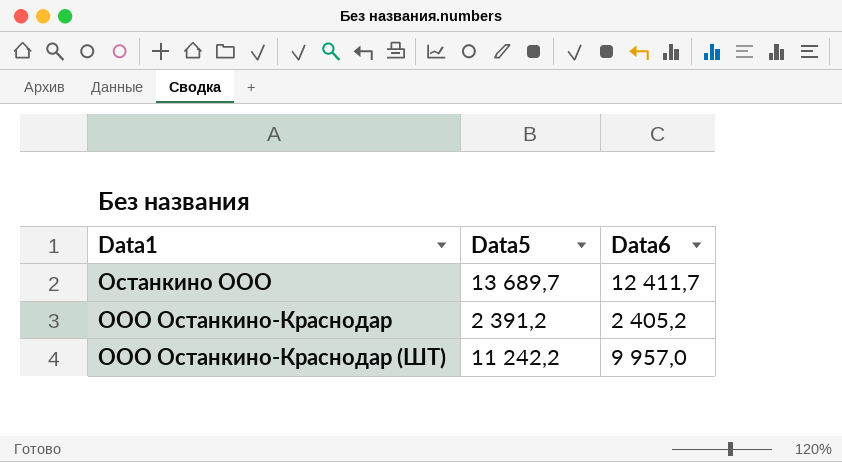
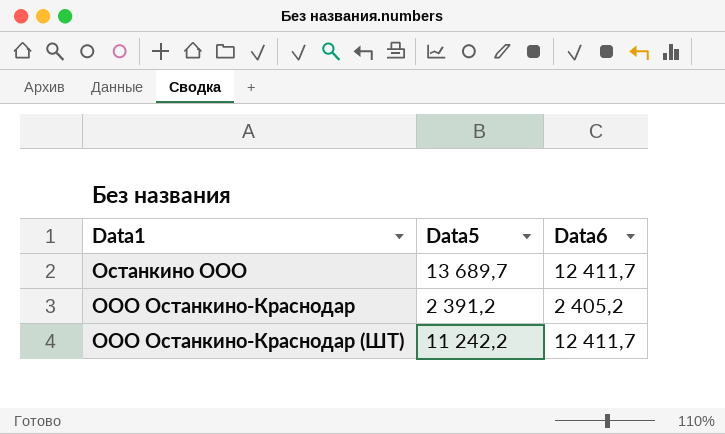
ООО Останкино-Краснодар (ШТ) | Data6: 9 957,0 -> 12 411,7

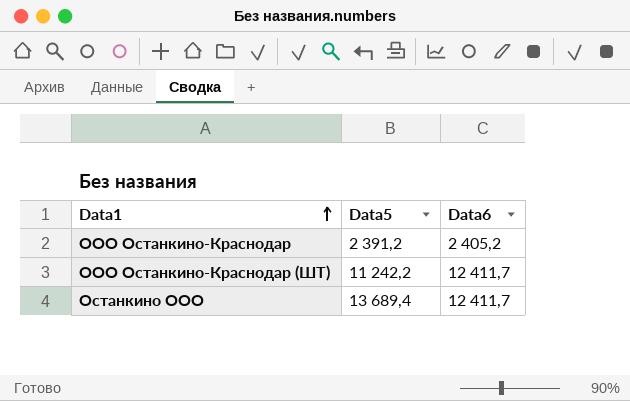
row order: none -> Data1 ascending
Останкино ООО | Data5: 13 689,7 -> 13 689,4

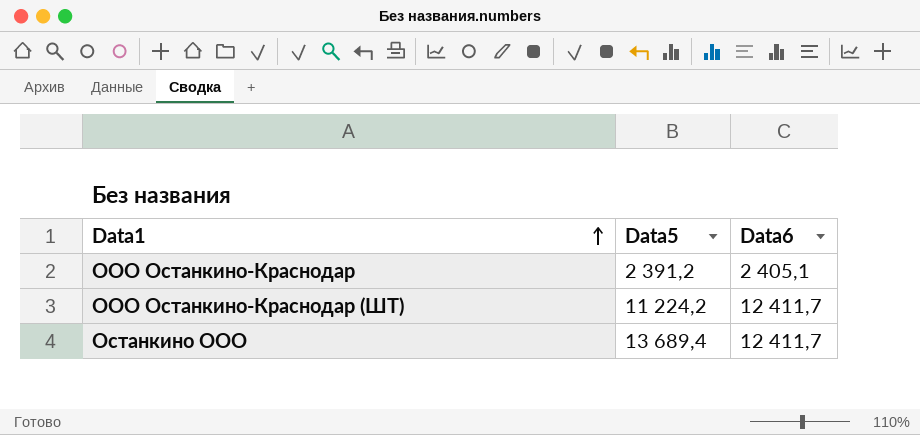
ООО Останкино-Краснодар | Data6: 2 405,2 -> 2 405,1
ООО Останкино-Краснодар (ШТ) | Data5: 11 242,2 -> 11 224,2

